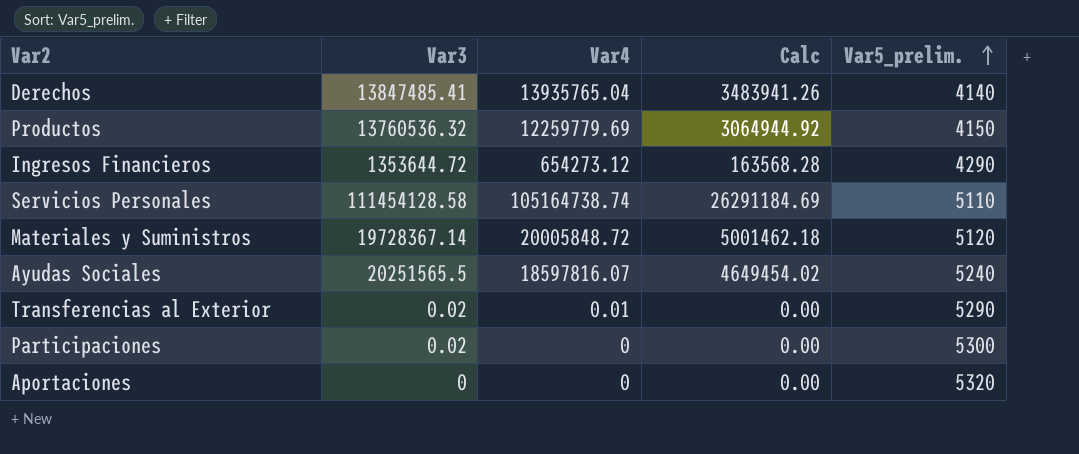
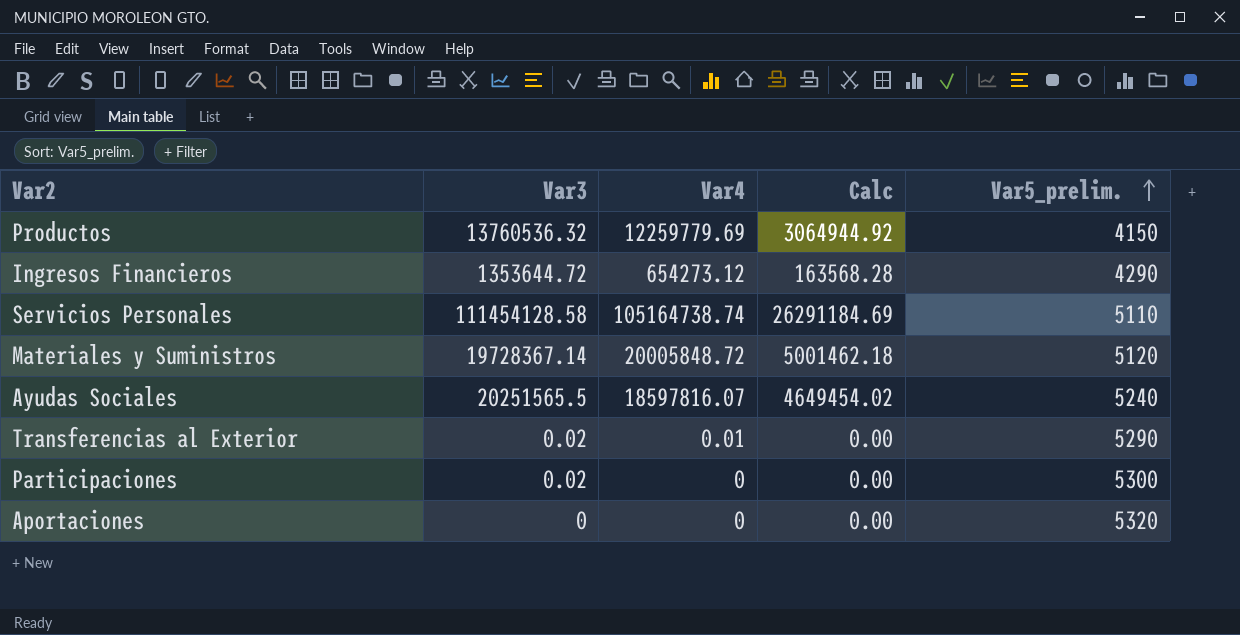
row Derechos: 13847485.41 | 13935765.04 | 3483941.26 | 4140 -> none

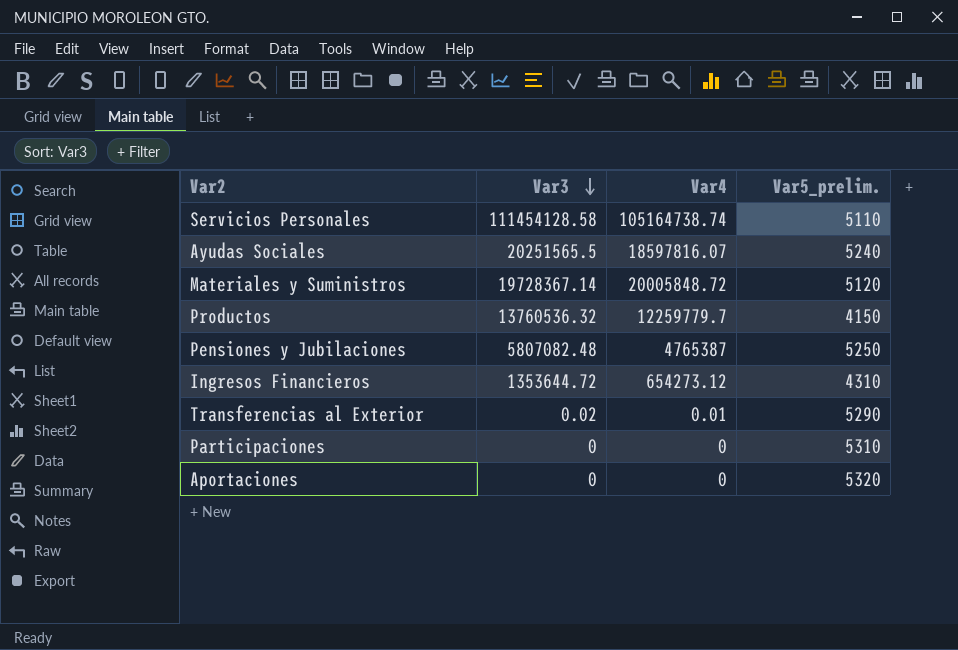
row order: Var5_prelim. ascending -> Var3 descending
column Calc | formula: [Var4] * 0.25 -> none
Productos | Var4: 12259779.69 -> 12259779.7
row Pensiones y Jubilaciones: none -> 5807082.48 | 4765387 | 5250
Ingresos Financieros | Var5_prelim.: 4290 -> 4310
Participaciones | Var3: 0.02 -> 0
Participaciones | Var5_prelim.: 5300 -> 5310

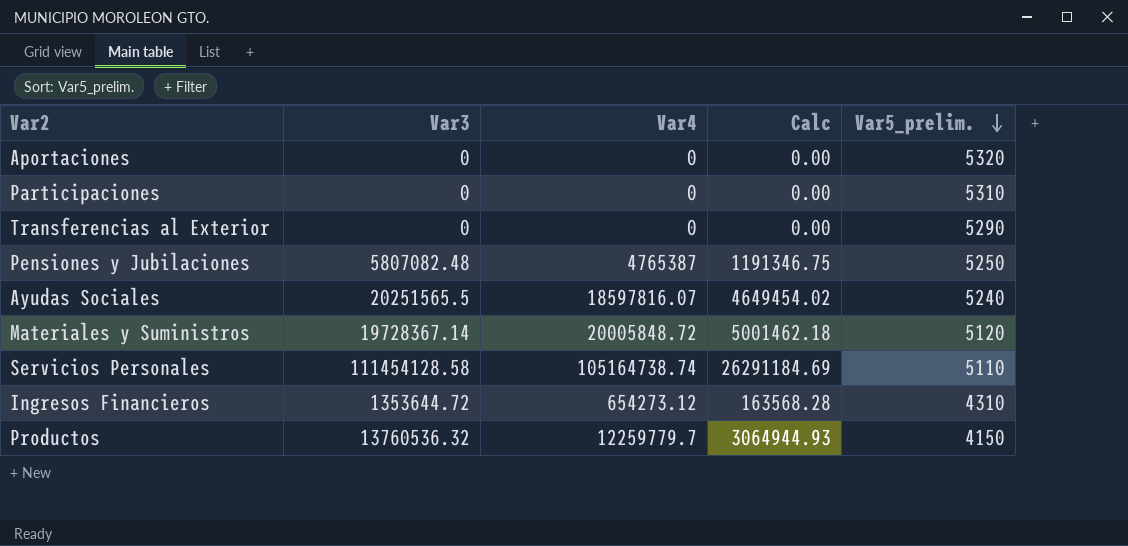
row order: Var3 descending -> Var5_prelim. descending
column Calc | formula: none -> [Var4] * 0.25
Transferencias al Exterior | Var3: 0.02 -> 0
Transferencias al Exterior | Var4: 0.01 -> 0

